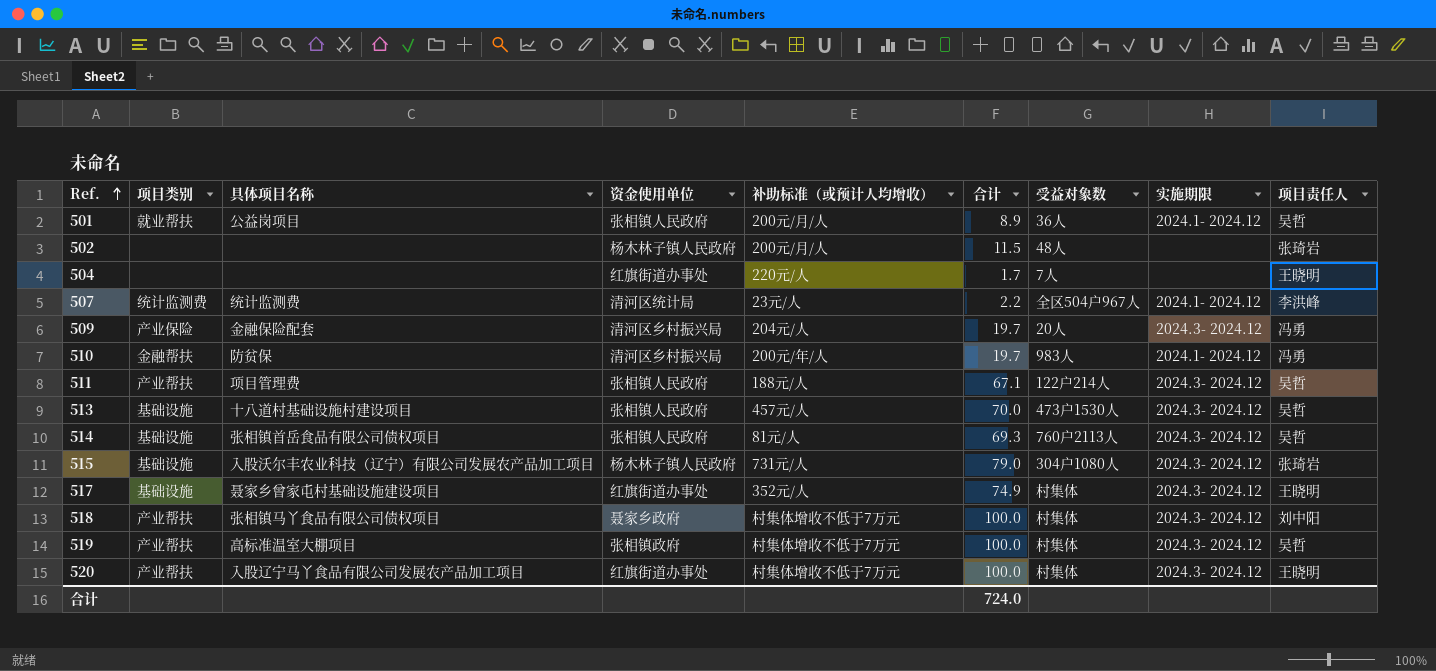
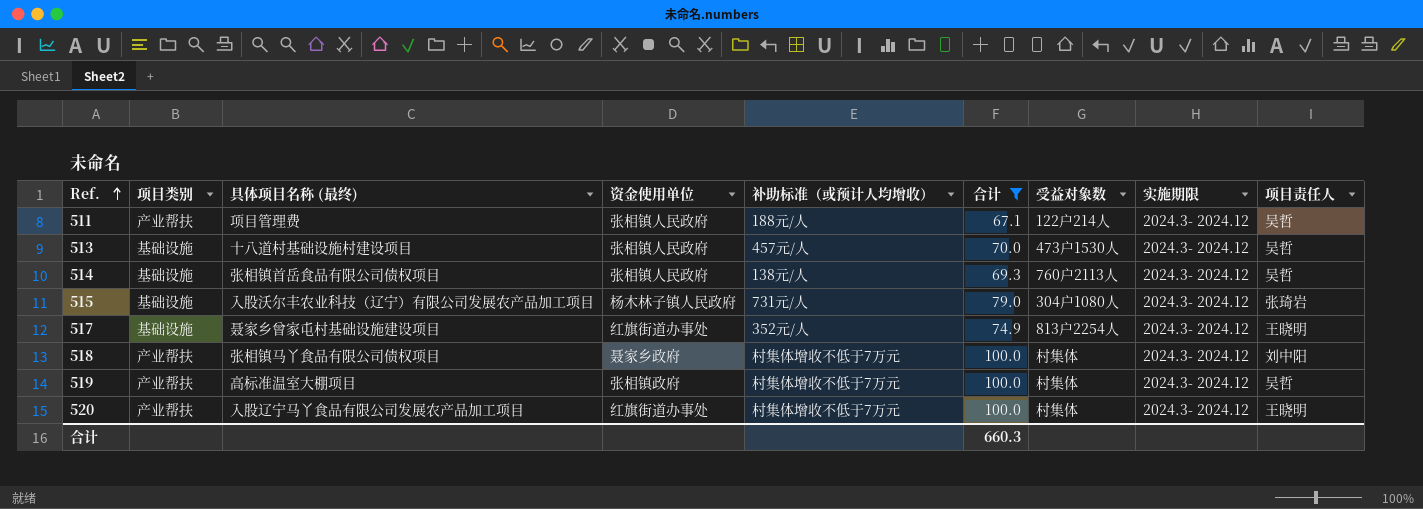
filter: none -> 合计 >= 67.1
column name: 具体项目名称 -> 具体项目名称 (最终)
514 | 补助标准（或预计人均增收）: 81元/人 -> 138元/人
517 | 受益对象数: 村集体 -> 813户2254人
合计 | 合计: 724.0 -> 660.3

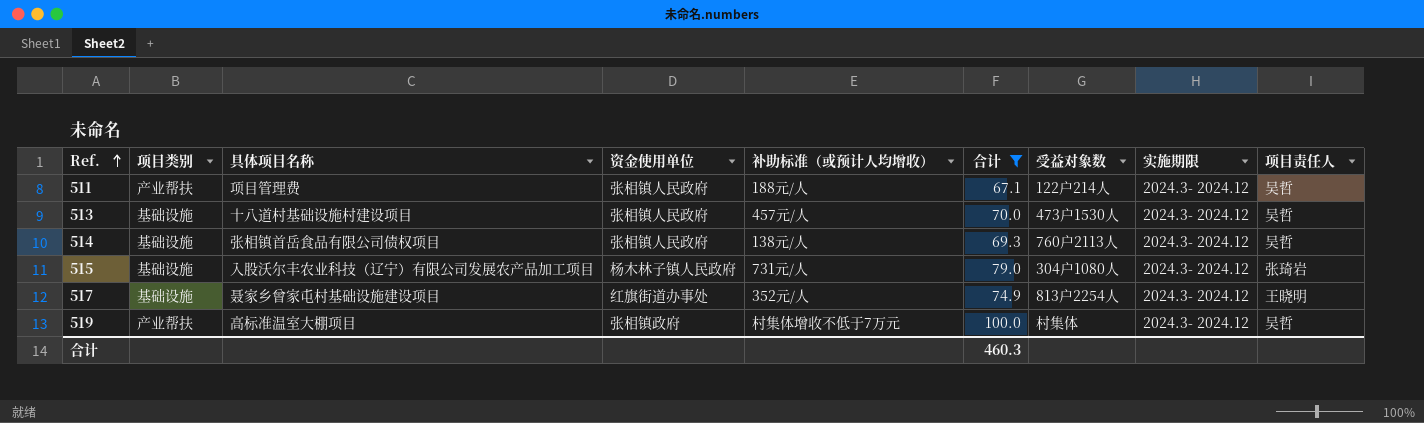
column name: 具体项目名称 (最终) -> 具体项目名称
row 518: 产业帮扶 | 张相镇马丫食品有限公司债权项目 | 聂家乡政府 | 村集体增收不低于7万元 | 100.0 | 村集体 | 2024.3- 2024.12 | 刘中阳 -> none
row 520: 产业帮扶 | 入股辽宁马丫食品有限公司发展农产品加工项目 | 红旗街道办事处 | 村集体增收不低于7万元 | 100.0 | 村集体 | 2024.3- 2024.12 | 王晓明 -> none
合计 | 合计: 660.3 -> 460.3

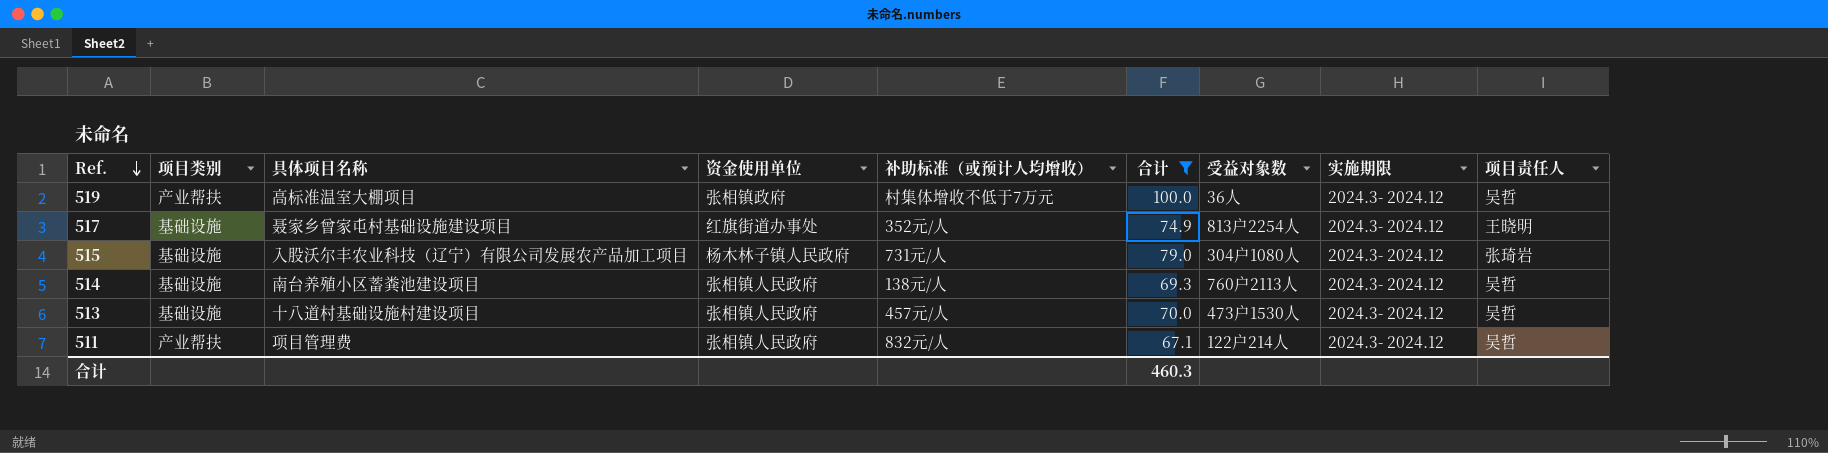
row order: Ref. ascending -> Ref. descending
519 | 受益对象数: 村集体 -> 36人
514 | 具体项目名称: 张相镇首岳食品有限公司债权项目 -> 南台养殖小区蓄粪池建设项目
511 | 补助标准（或预计人均增收）: 188元/人 -> 832元/人

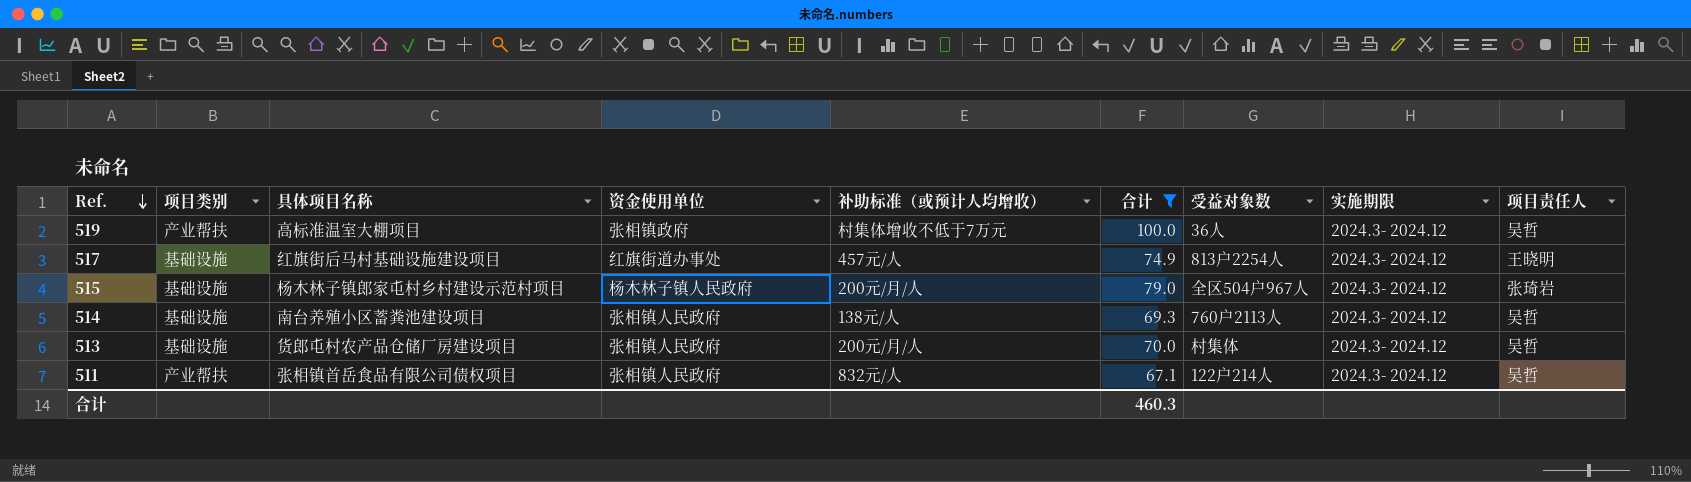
517 | 具体项目名称: 聂家乡曾家屯村基础设施建设项目 -> 红旗街后马村基础设施建设项目
517 | 补助标准（或预计人均增收）: 352元/人 -> 457元/人
515 | 具体项目名称: 入股沃尔丰农业科技（辽宁）有限公司发展农产品加工项目 -> 杨木林子镇郎家屯村乡村建设示范村项目
515 | 补助标准（或预计人均增收）: 731元/人 -> 200元/月/人
515 | 受益对象数: 304户1080人 -> 全区504户967人
513 | 具体项目名称: 十八道村基础设施村建设项目 -> 货郎屯村农产品仓储厂房建设项目
513 | 补助标准（或预计人均增收）: 457元/人 -> 200元/月/人
513 | 受益对象数: 473户1530人 -> 村集体
511 | 具体项目名称: 项目管理费 -> 张相镇首岳食品有限公司债权项目

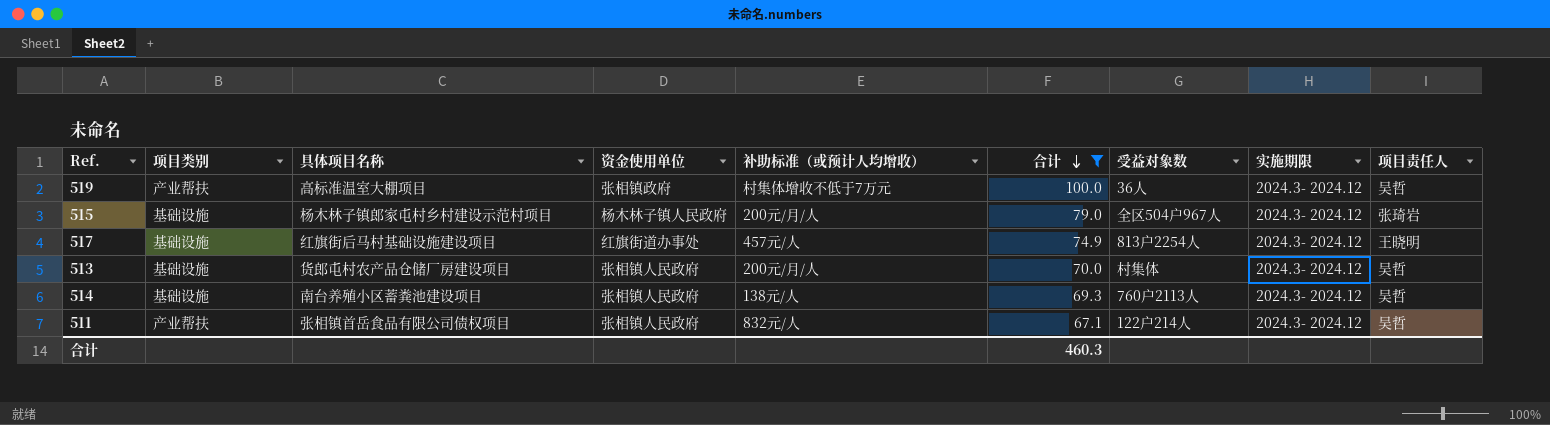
row order: Ref. descending -> 合计 descending

